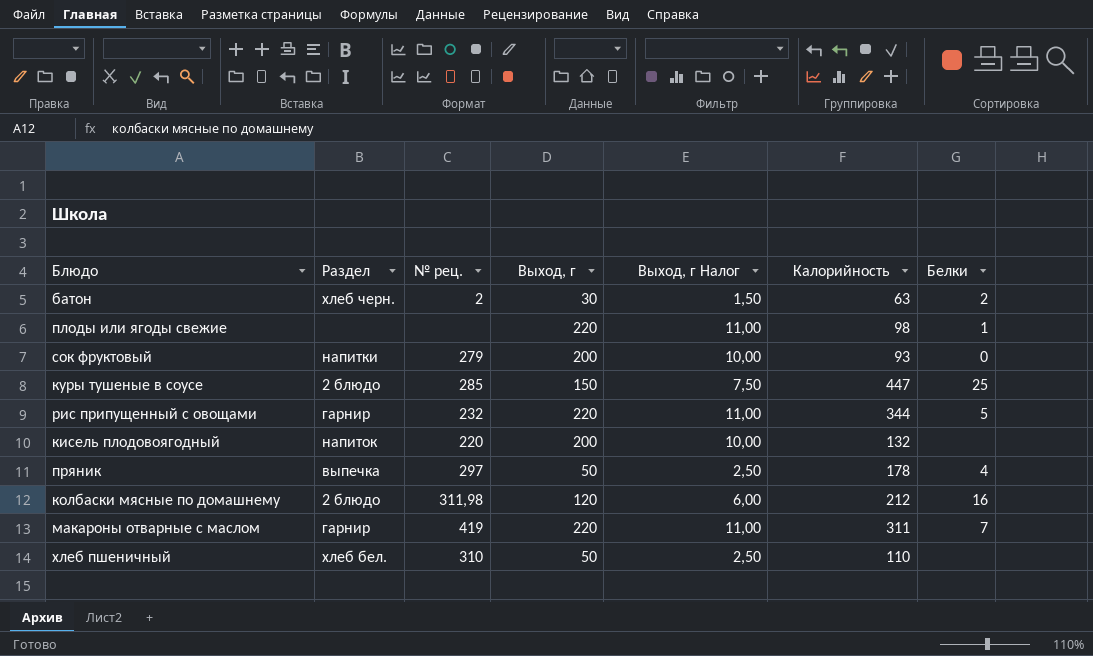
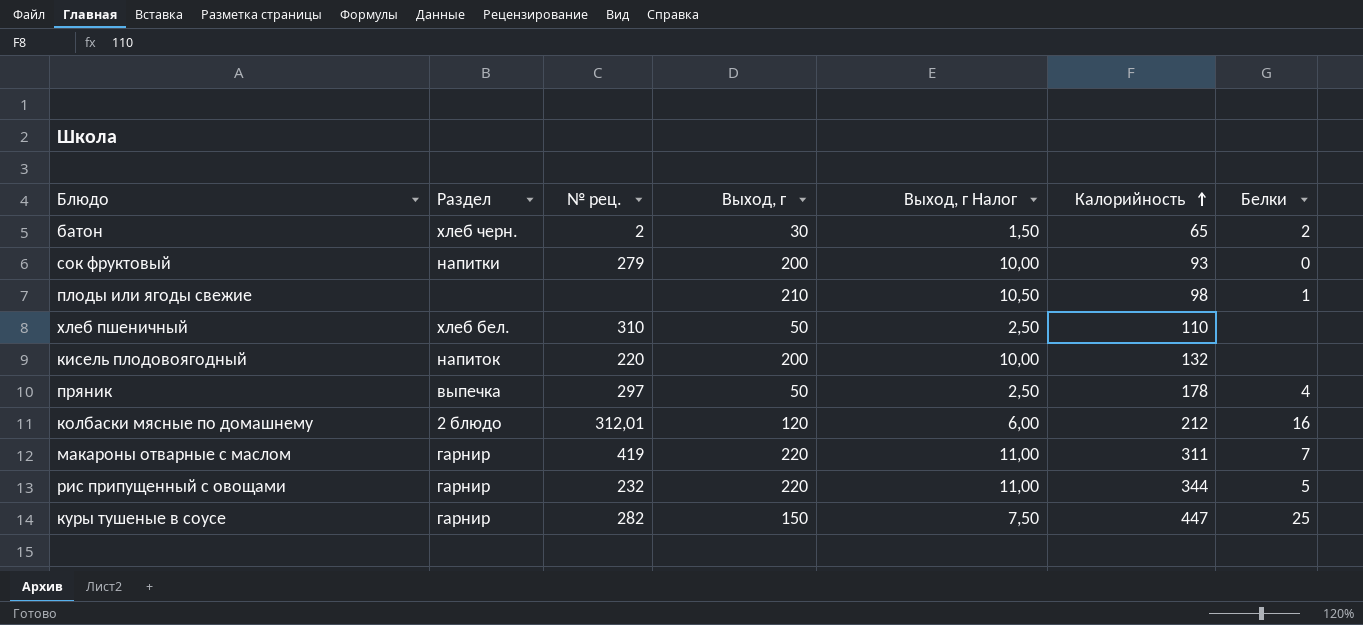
row order: none -> Калорийность ascending
батон | Калорийность: 63 -> 65
плоды или ягоды свежие | Выход, г: 220 -> 210
плоды или ягоды свежие | Выход, г Налог: 11,00 -> 10,50
колбаски мясные по домашнему | № рец.: 311,98 -> 312,01
куры тушеные в соусе | Раздел: 2 блюдо -> гарнир
куры тушеные в соусе | № рец.: 285 -> 282

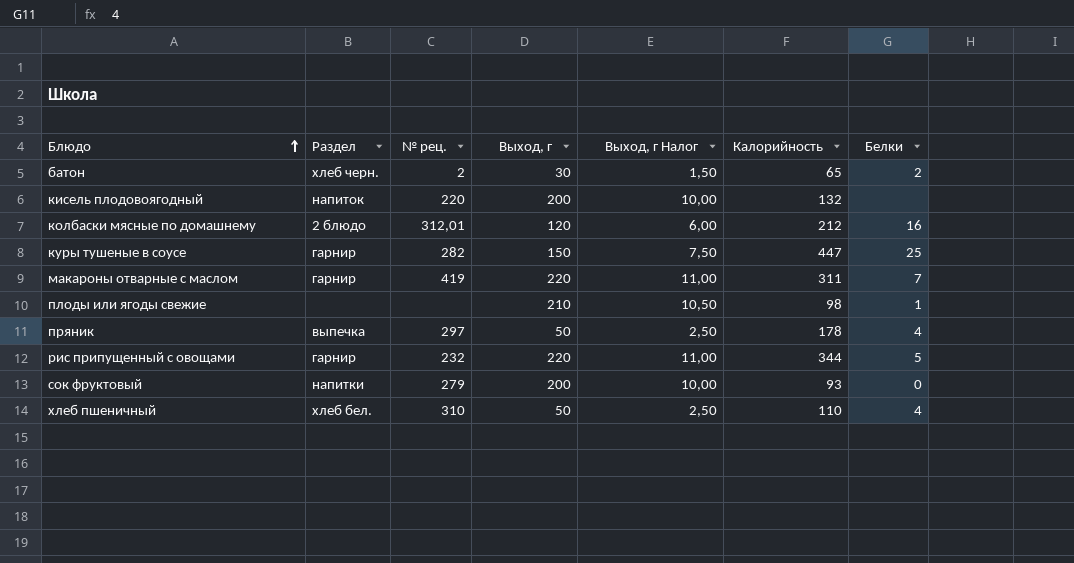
row order: Калорийность ascending -> Блюдо ascending
хлеб пшеничный | Белки: none -> 4

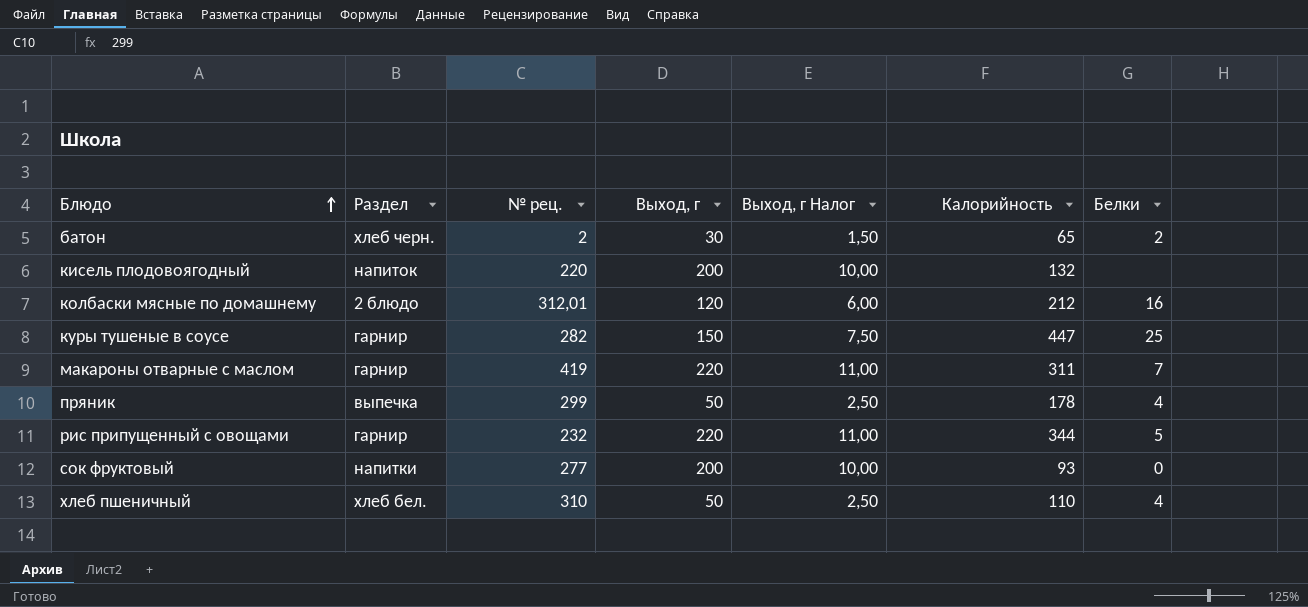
row плоды или ягоды свежие: none | none | 210 | 10,50 | 98 | 1 -> none
пряник | № рец.: 297 -> 299
сок фруктовый | № рец.: 279 -> 277

